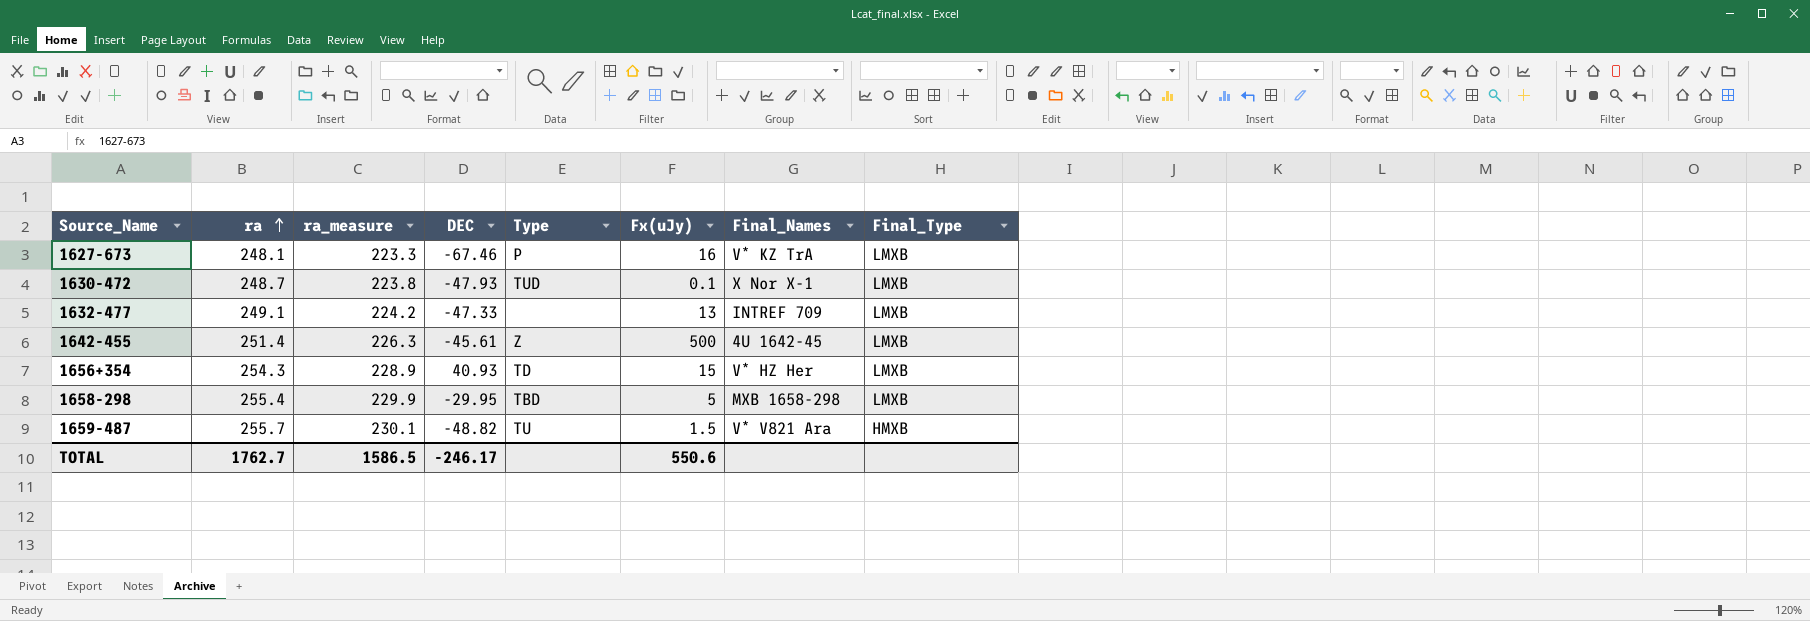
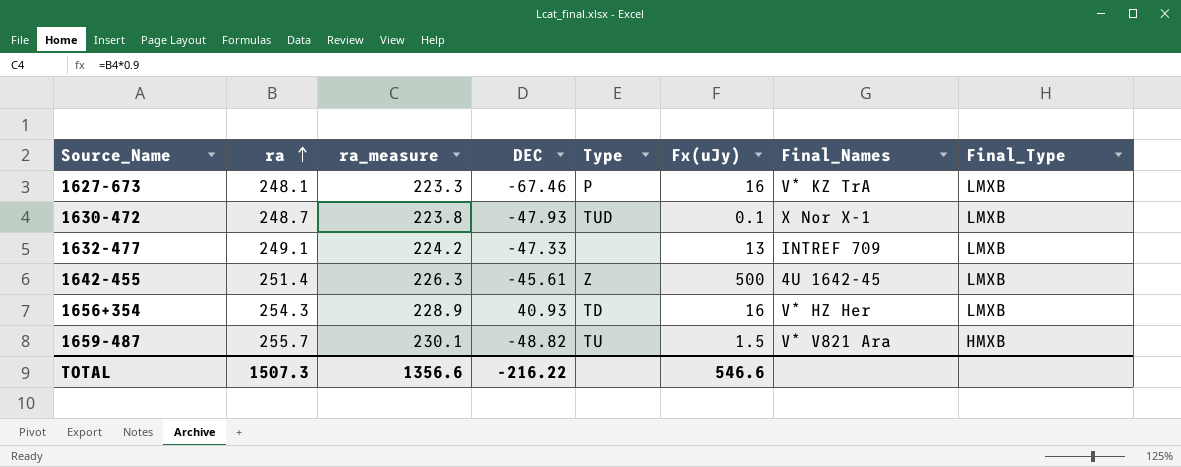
row 1658-298: 255.4 | 229.9 | -29.95 | TBD | 5 | MXB 1658-298 | LMXB -> none
1656+354 | Fx(uJy): 15 -> 16
TOTAL | ra: 1762.7 -> 1507.3
TOTAL | ra_measure: 1586.5 -> 1356.6
TOTAL | DEC: -246.17 -> -216.22
TOTAL | Fx(uJy): 550.6 -> 546.6

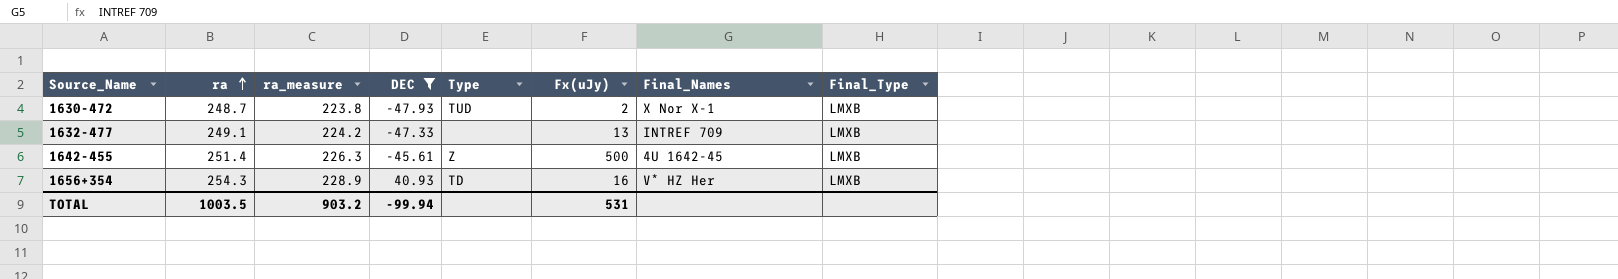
filter: none -> DEC >= -47.93
1630-472 | Fx(uJy): 0.1 -> 2
TOTAL | ra: 1507.3 -> 1003.5
TOTAL | ra_measure: 1356.6 -> 903.2
TOTAL | DEC: -216.22 -> -99.94
TOTAL | Fx(uJy): 546.6 -> 531

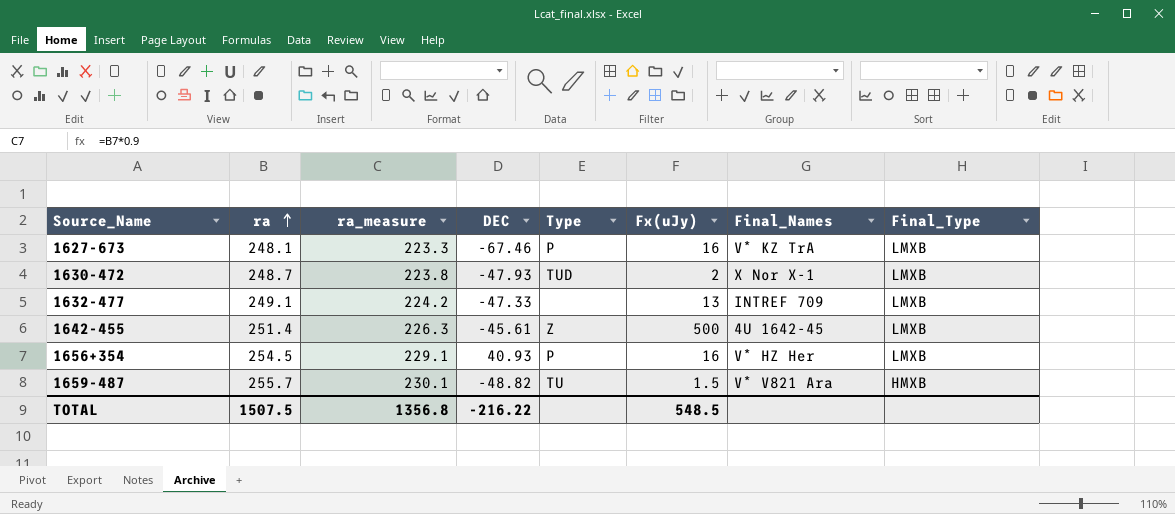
filter: DEC >= -47.93 -> none
1656+354 | ra: 254.3 -> 254.5
1656+354 | ra_measure: 228.9 -> 229.1
1656+354 | Type: TD -> P
TOTAL | ra: 1003.5 -> 1507.5
TOTAL | ra_measure: 903.2 -> 1356.8
TOTAL | DEC: -99.94 -> -216.22
TOTAL | Fx(uJy): 531 -> 548.5

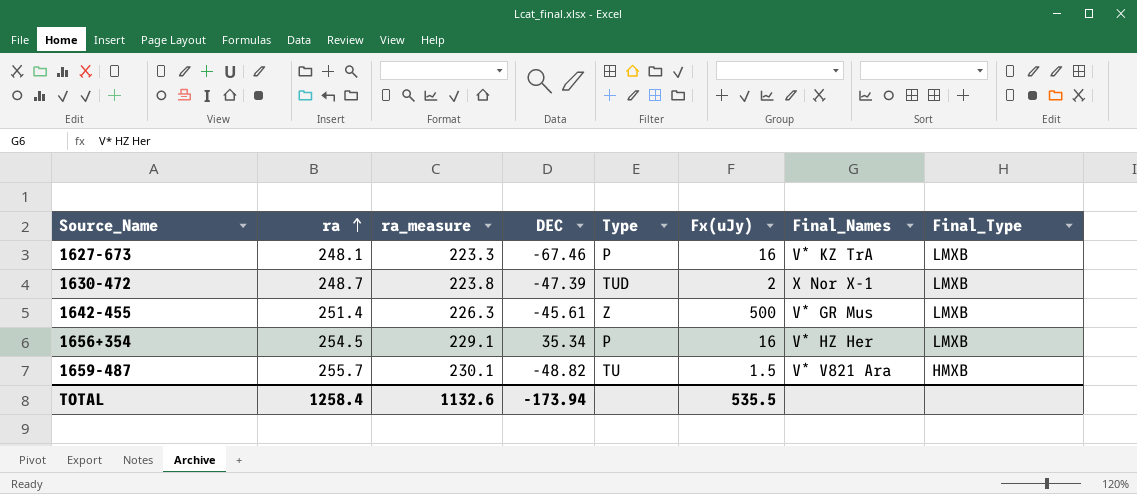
row 1632-477: 249.1 | 224.2 | -47.33 | none | 13 | INTREF 709 | LMXB -> none
1630-472 | DEC: -47.93 -> -47.39
1642-455 | Final_Names: 4U 1642-45 -> V* GR Mus
1656+354 | DEC: 40.93 -> 35.34
TOTAL | ra: 1507.5 -> 1258.4
TOTAL | ra_measure: 1356.8 -> 1132.6
TOTAL | DEC: -216.22 -> -173.94
TOTAL | Fx(uJy): 548.5 -> 535.5

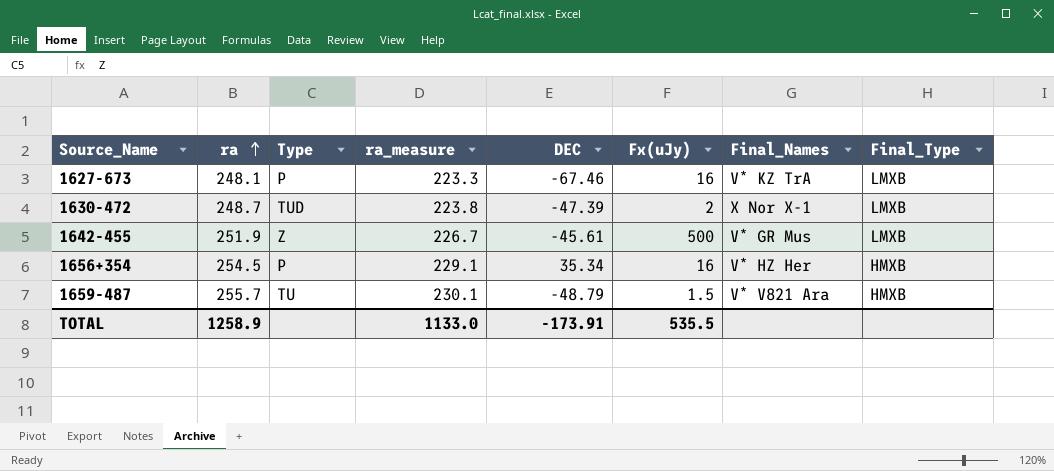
column Type | position: 5 -> 3
1642-455 | ra: 251.4 -> 251.9
1642-455 | ra_measure: 226.3 -> 226.7
1656+354 | Final_Type: LMXB -> HMXB
1659-487 | DEC: -48.82 -> -48.79
TOTAL | ra: 1258.4 -> 1258.9
TOTAL | ra_measure: 1132.6 -> 1133.0
TOTAL | DEC: -173.94 -> -173.91

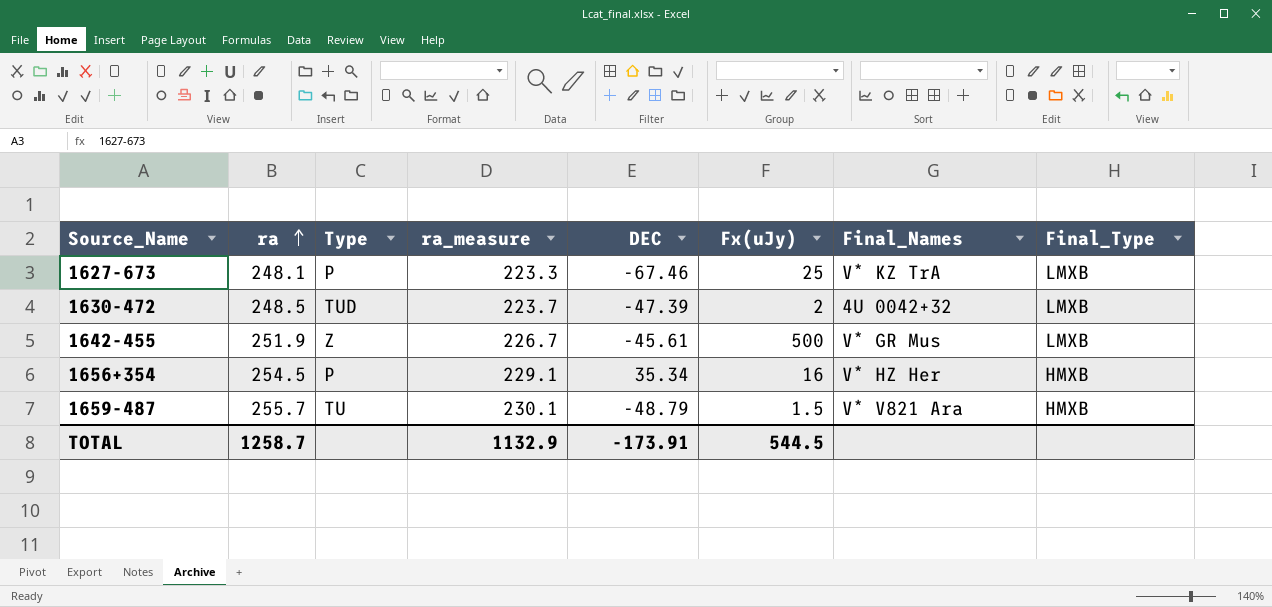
1627-673 | Fx(uJy): 16 -> 25
1630-472 | ra: 248.7 -> 248.5
1630-472 | ra_measure: 223.8 -> 223.7
1630-472 | Final_Names: X Nor X-1 -> 4U 0042+32
TOTAL | ra: 1258.9 -> 1258.7
TOTAL | ra_measure: 1133.0 -> 1132.9
TOTAL | Fx(uJy): 535.5 -> 544.5

